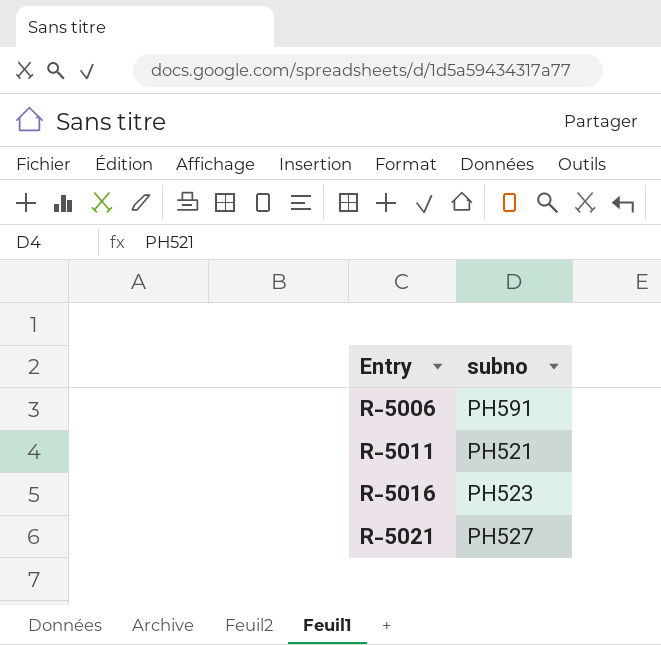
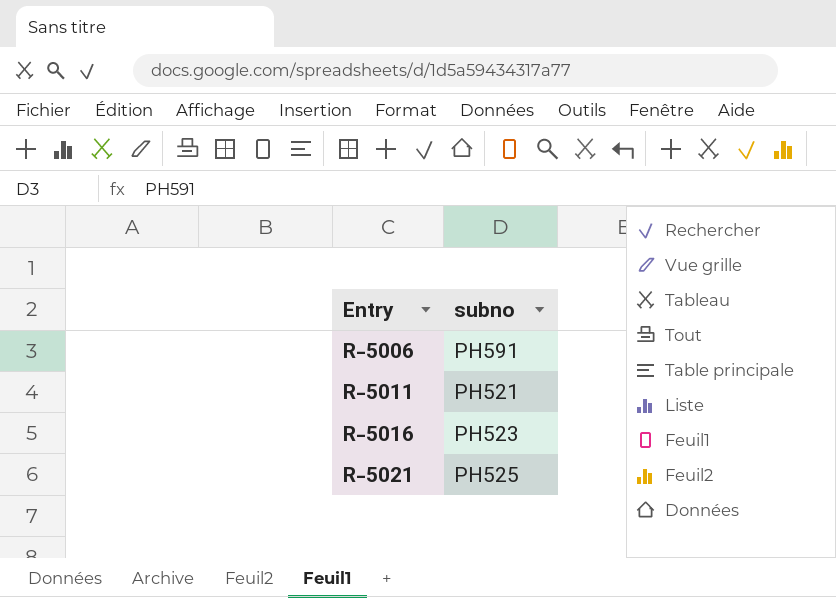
R-5021 | subno: PH527 -> PH525

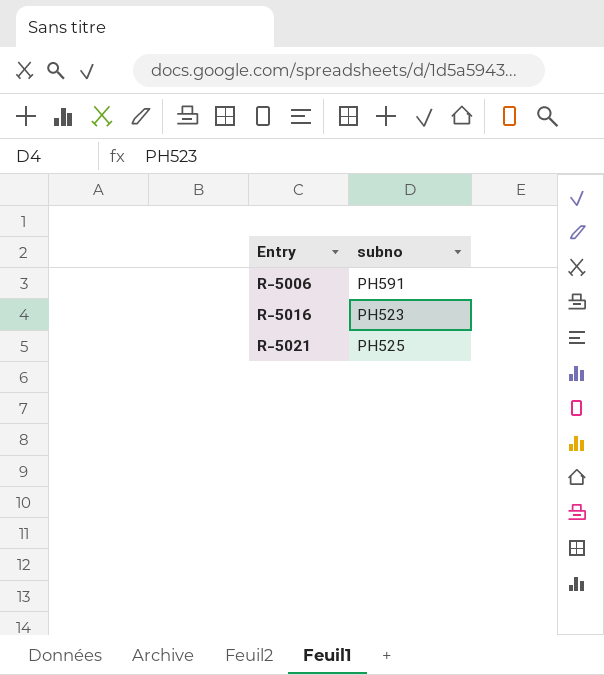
row R-5011: PH521 -> none

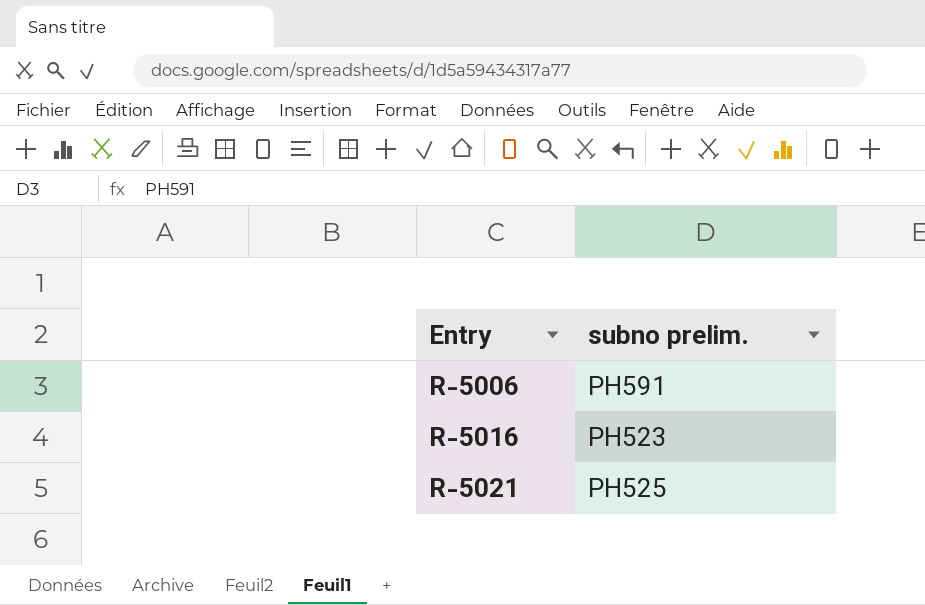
column name: subno -> subno prelim.

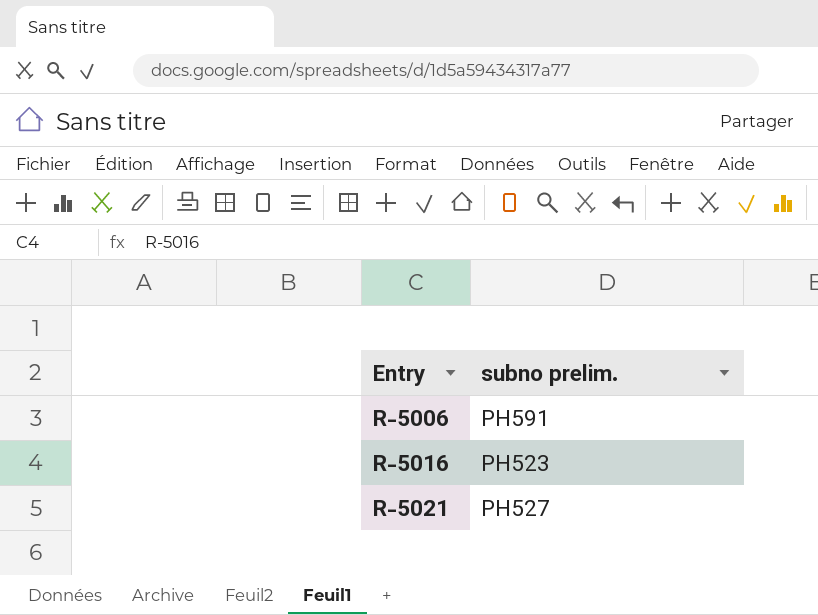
R-5021 | subno prelim.: PH525 -> PH527

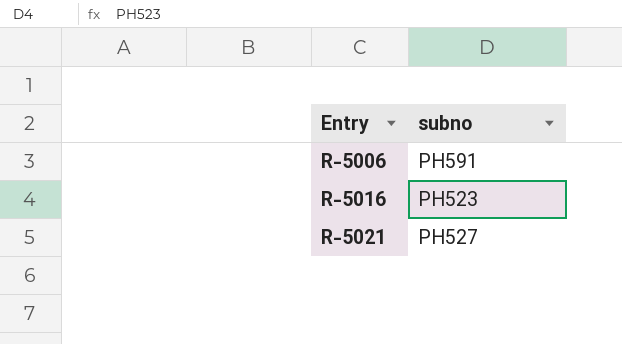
column name: subno prelim. -> subno

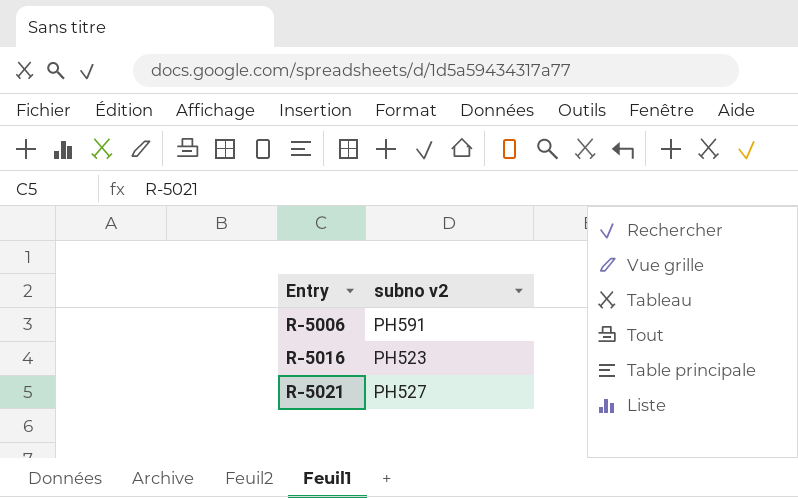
column name: subno -> subno v2

